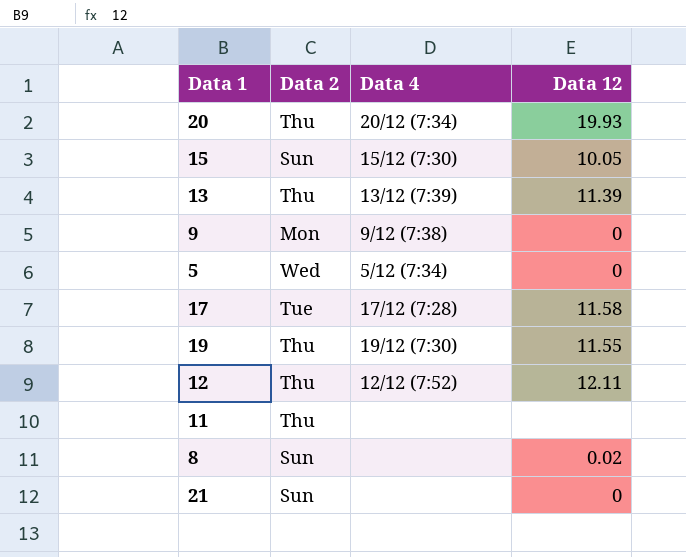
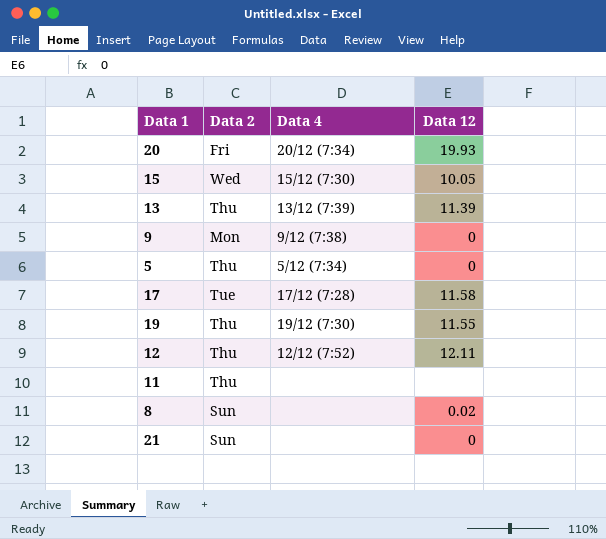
20 | Data 2: Thu -> Fri
15 | Data 2: Sun -> Wed
5 | Data 2: Wed -> Thu

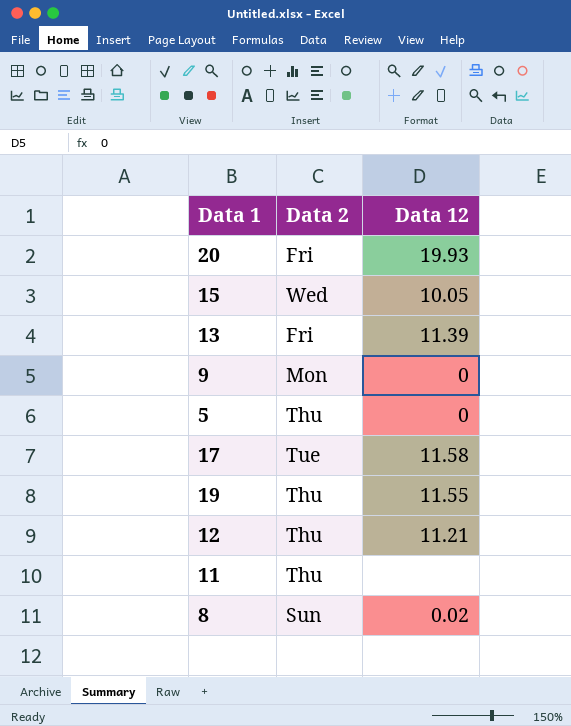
column Data 4 | position: 3 -> none
row 21: Sun | none | 0 -> none
13 | Data 2: Thu -> Fri
12 | Data 12: 12.11 -> 11.21

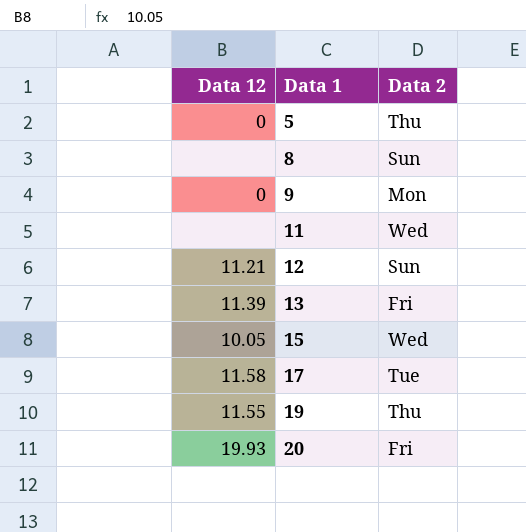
row order: none -> Data 1 ascending
column Data 12 | position: 3 -> 1
8 | Data 12: 0.02 -> none
11 | Data 2: Thu -> Wed
12 | Data 2: Thu -> Sun

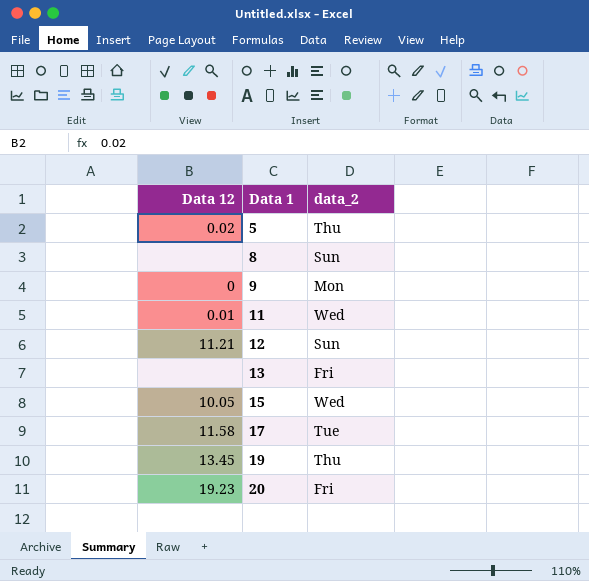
column name: Data 2 -> data_2
5 | Data 12: 0 -> 0.02
11 | Data 12: none -> 0.01
13 | Data 12: 11.39 -> none
19 | Data 12: 11.55 -> 13.45
20 | Data 12: 19.93 -> 19.23

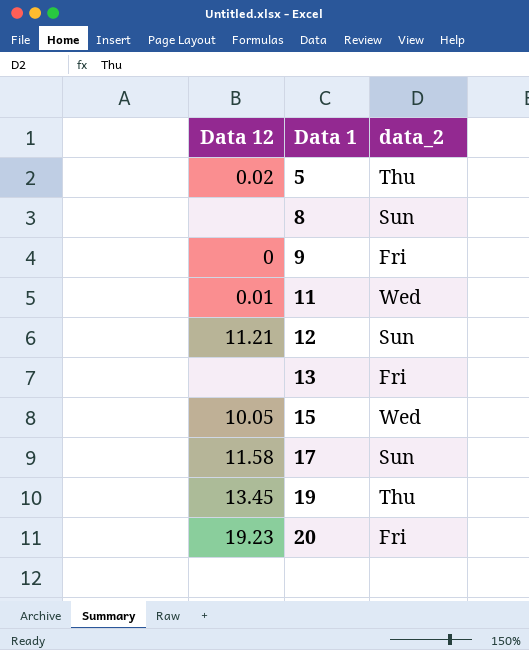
9 | data_2: Mon -> Fri
17 | data_2: Tue -> Sun

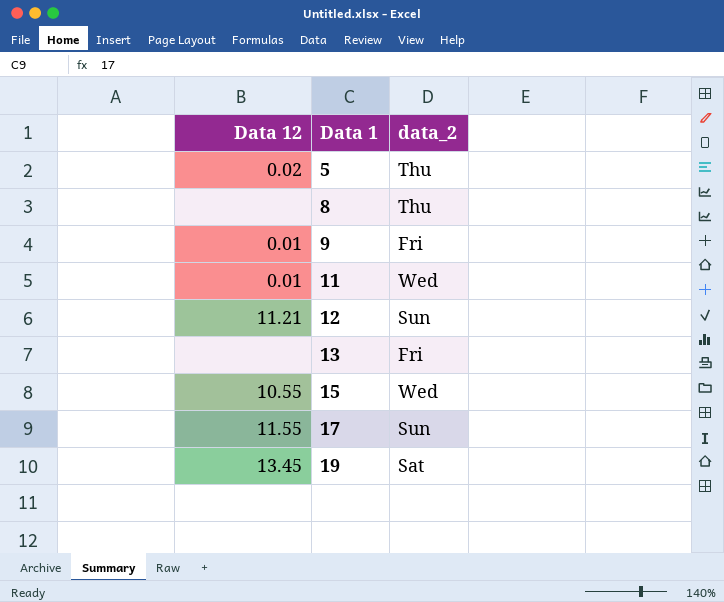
row 20: 19.23 | Fri -> none
8 | data_2: Sun -> Thu
9 | Data 12: 0 -> 0.01
15 | Data 12: 10.05 -> 10.55
17 | Data 12: 11.58 -> 11.55
19 | data_2: Thu -> Sat

